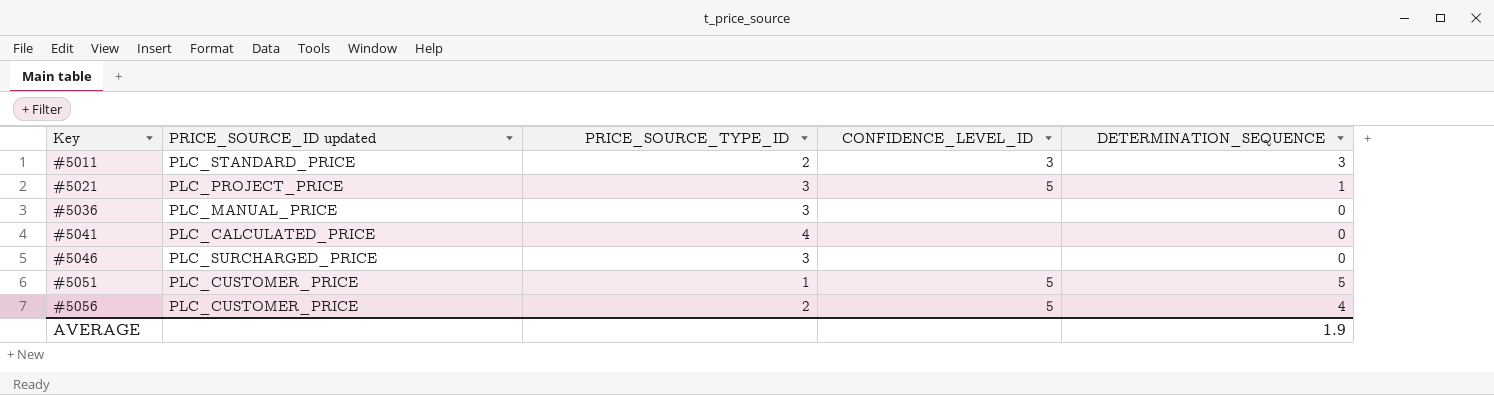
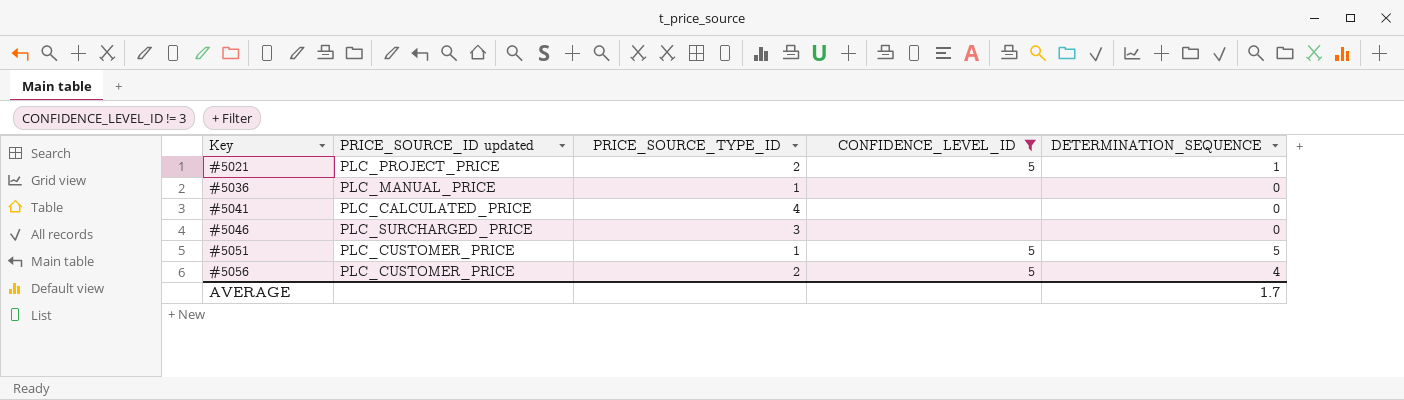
filter: none -> CONFIDENCE_LEVEL_ID != 3
#5021 | PRICE_SOURCE_TYPE_ID: 3 -> 2
#5036 | PRICE_SOURCE_TYPE_ID: 3 -> 1
AVERAGE | DETERMINATION_SEQUENCE: 1.9 -> 1.7

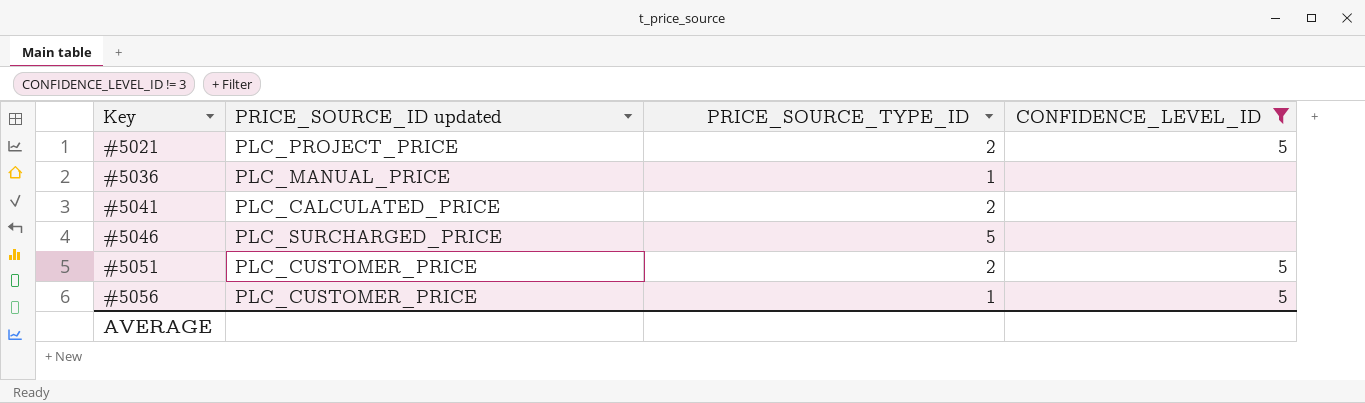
column DETERMINATION_SEQUENCE | position: 5 -> none
#5041 | PRICE_SOURCE_TYPE_ID: 4 -> 2
#5046 | PRICE_SOURCE_TYPE_ID: 3 -> 5
#5051 | PRICE_SOURCE_TYPE_ID: 1 -> 2
#5056 | PRICE_SOURCE_TYPE_ID: 2 -> 1

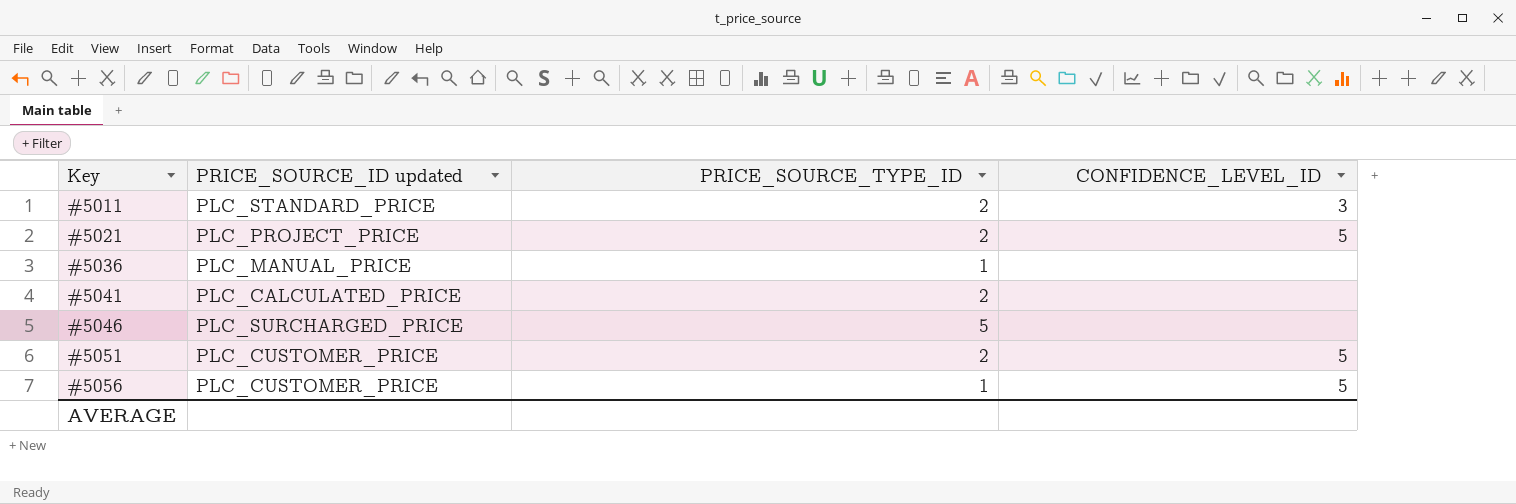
filter: CONFIDENCE_LEVEL_ID != 3 -> none

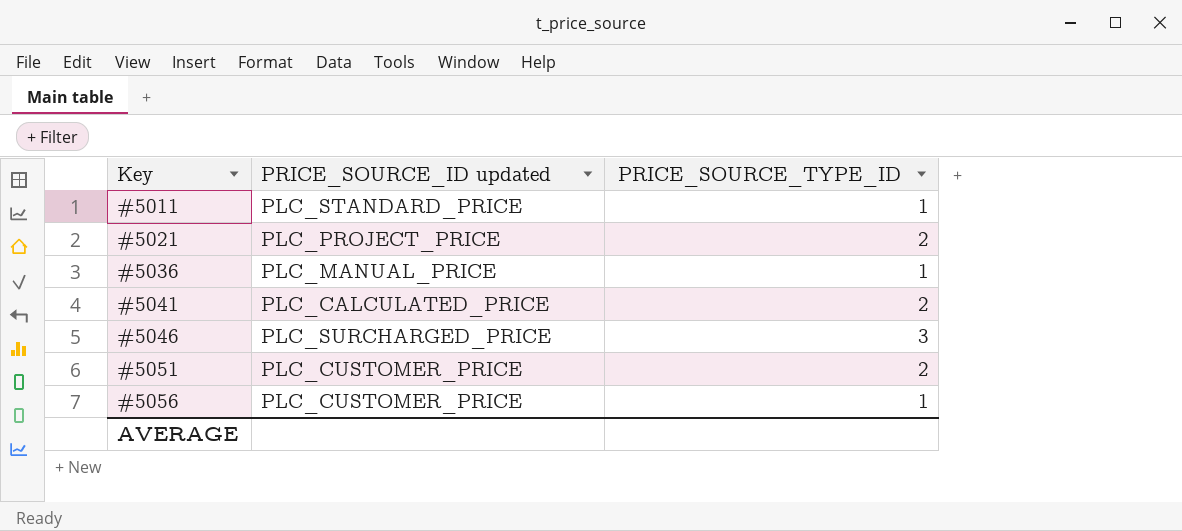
column CONFIDENCE_LEVEL_ID | position: 4 -> none
#5011 | PRICE_SOURCE_TYPE_ID: 2 -> 1
#5046 | PRICE_SOURCE_TYPE_ID: 5 -> 3

